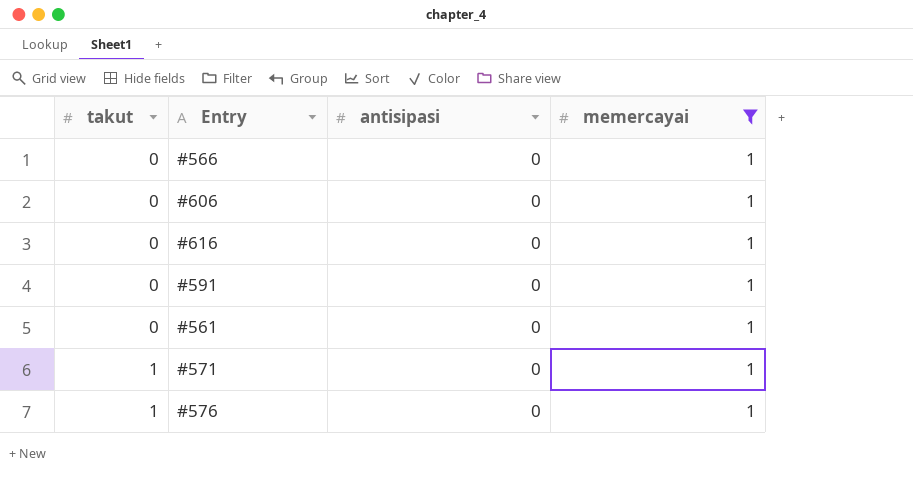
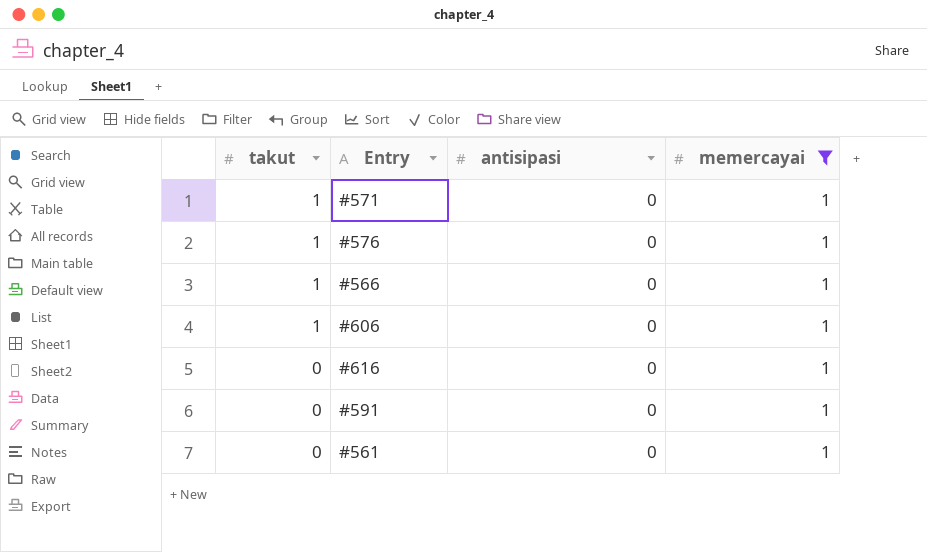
row order: takut ascending -> takut descending
#566 | takut: 0 -> 1
#606 | takut: 0 -> 1

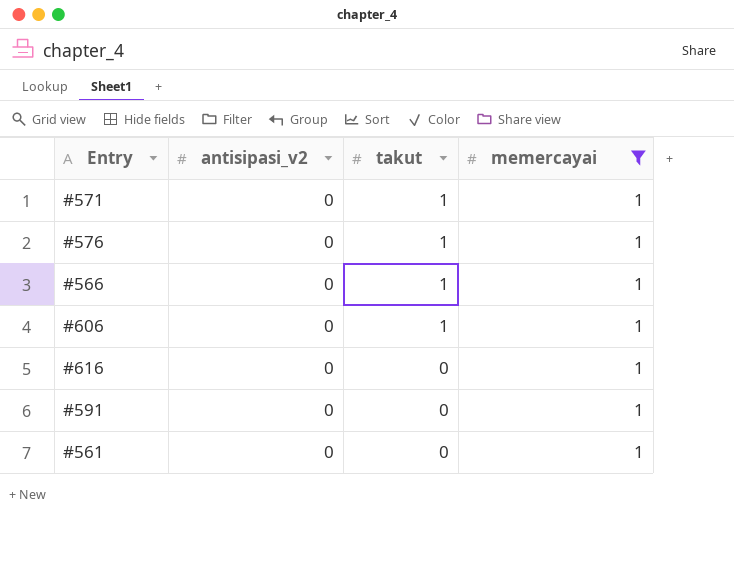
column name: antisipasi -> antisipasi_v2
column takut | position: 1 -> 3

